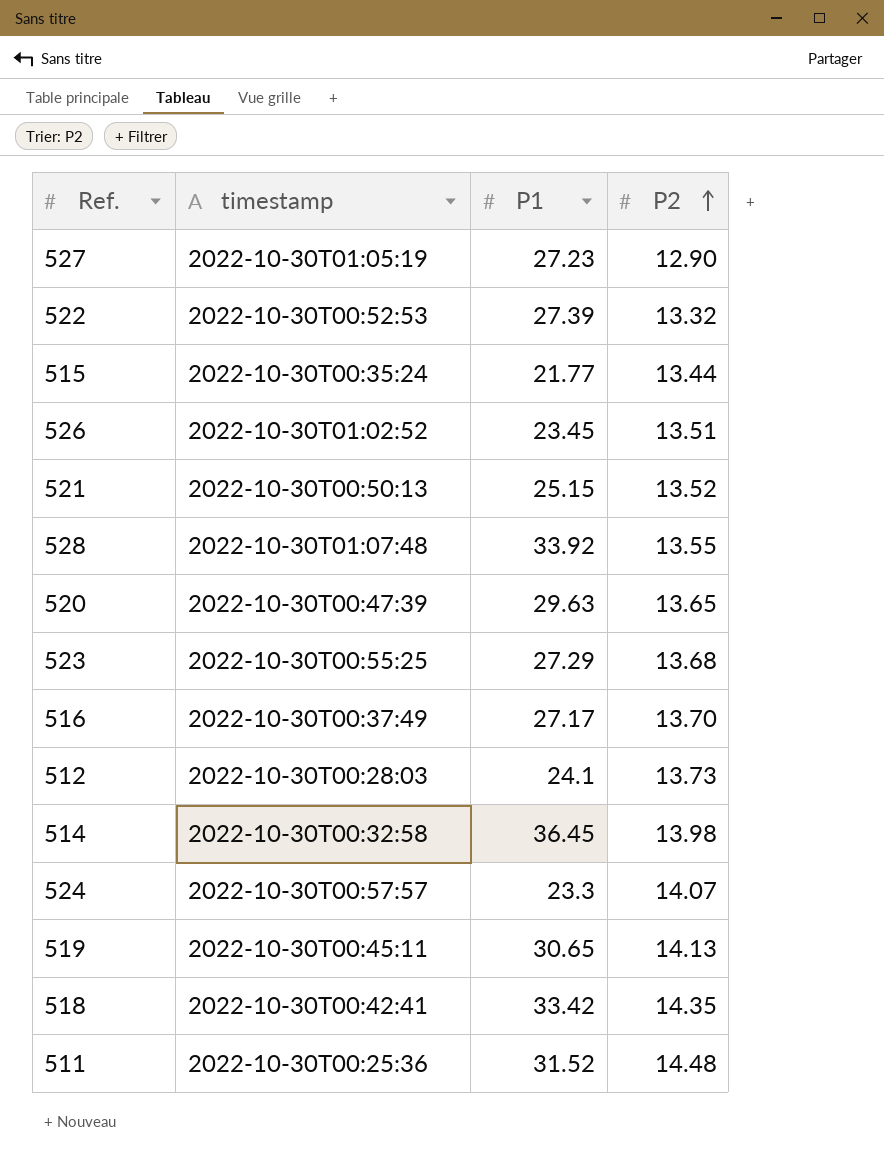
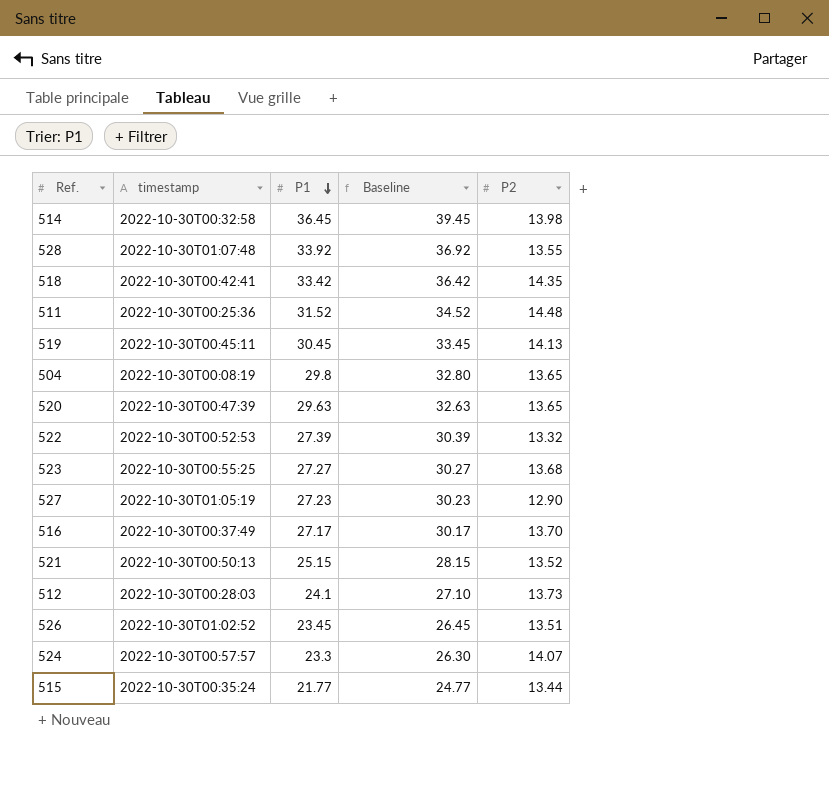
row order: P2 ascending -> P1 descending
column Baseline | formula: none -> [P1] + 3
519 | P1: 30.65 -> 30.45
row 504: none -> 2022-10-30T00:08:19 | 29.8 | 32.80 | 13.65
523 | P1: 27.29 -> 27.27

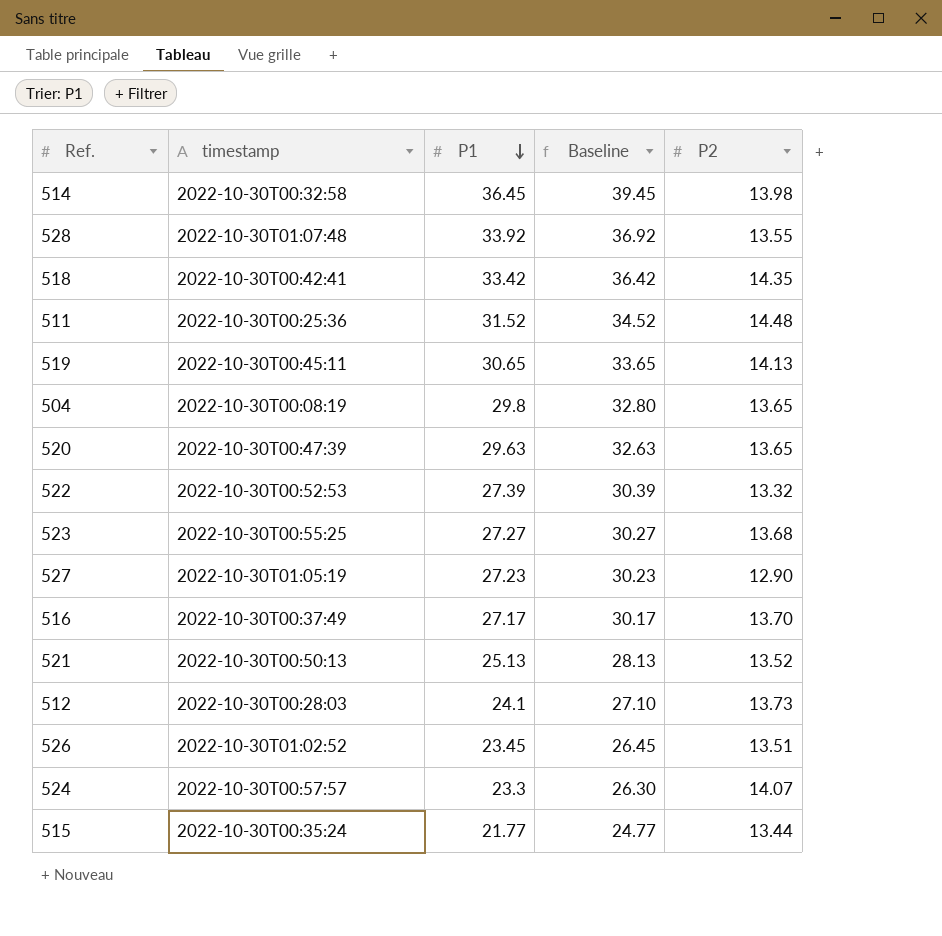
519 | P1: 30.45 -> 30.65
519 | Baseline: 33.45 -> 33.65
521 | P1: 25.15 -> 25.13
521 | Baseline: 28.15 -> 28.13

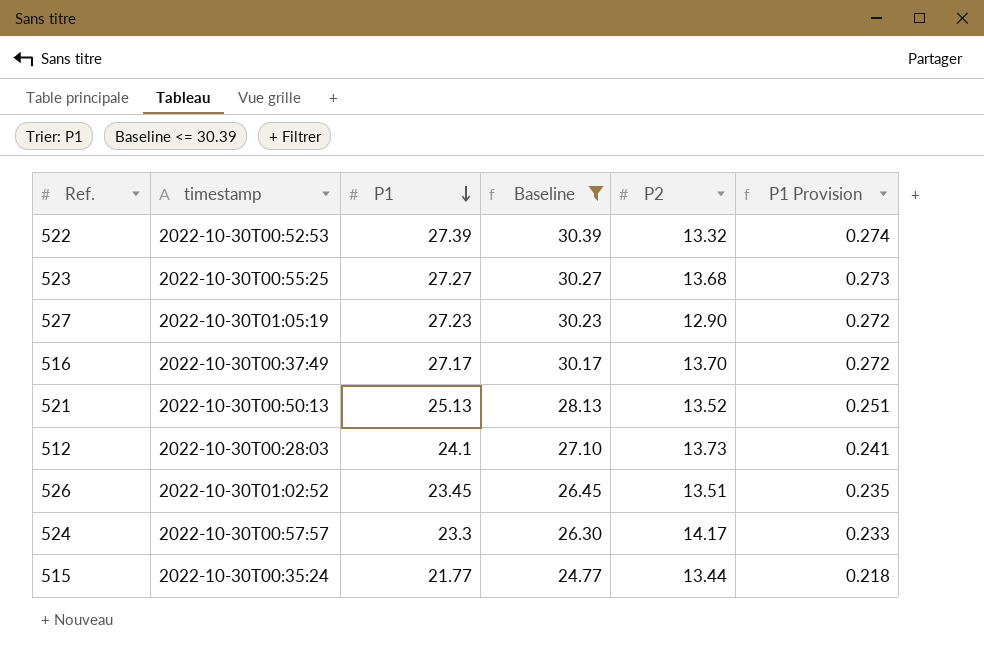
filter: none -> Baseline <= 30.39
column P1 Provision | formula: none -> [P1] * 0.01
524 | P2: 14.07 -> 14.17

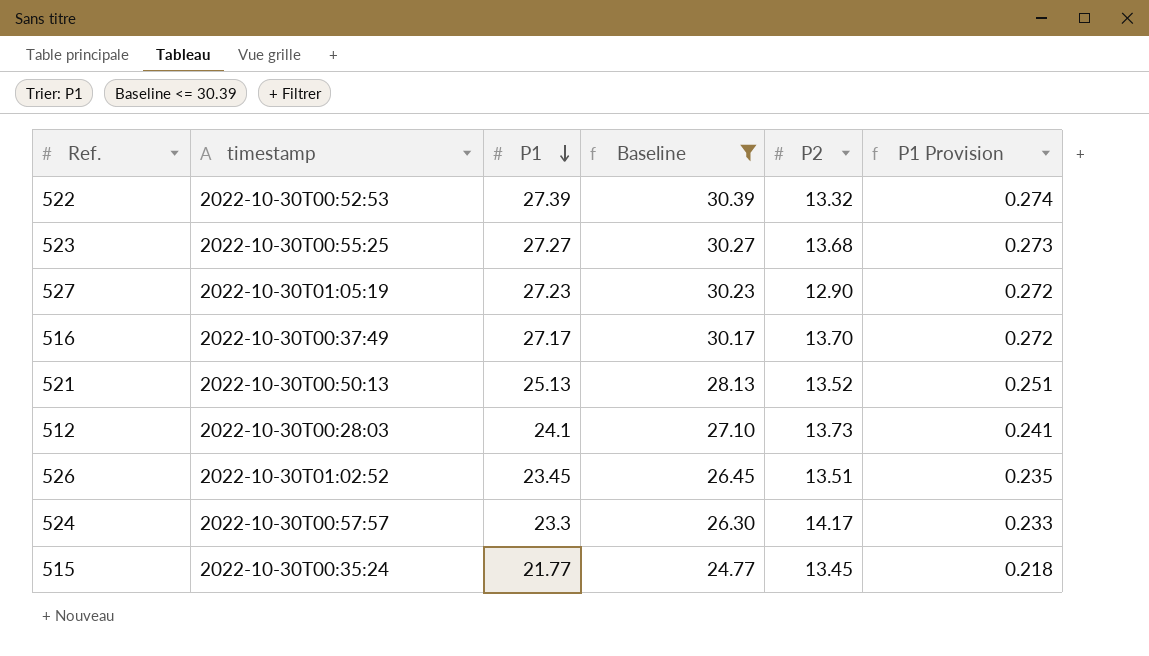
515 | P2: 13.44 -> 13.45

